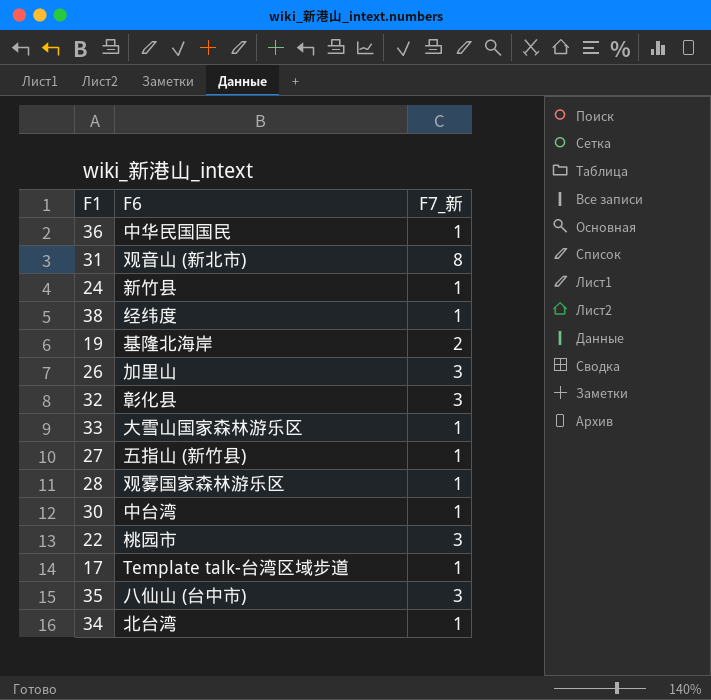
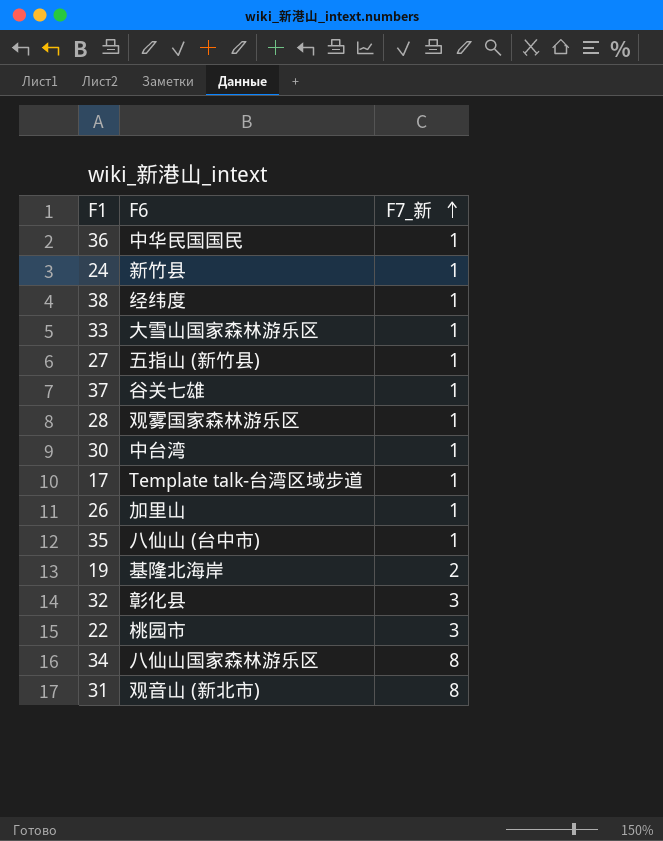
row order: none -> F7_新 ascending
row 37: none -> 谷关七雄 | 1
26 | F7_新: 3 -> 1
35 | F7_新: 3 -> 1
34 | F6: 北台湾 -> 八仙山国家森林游乐区
34 | F7_新: 1 -> 8

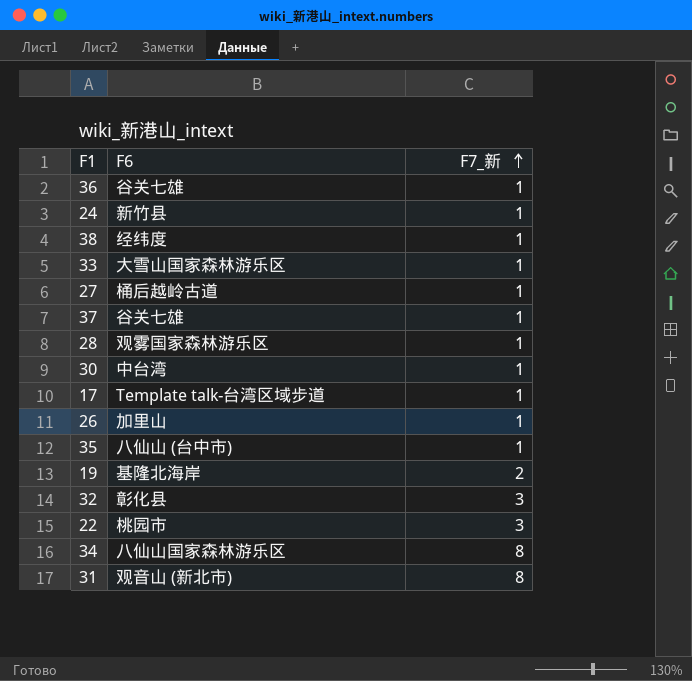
36 | F6: 中华民国国民 -> 谷关七雄
27 | F6: 五指山 (新竹县) -> 桶后越岭古道

